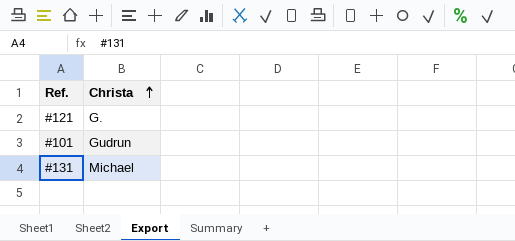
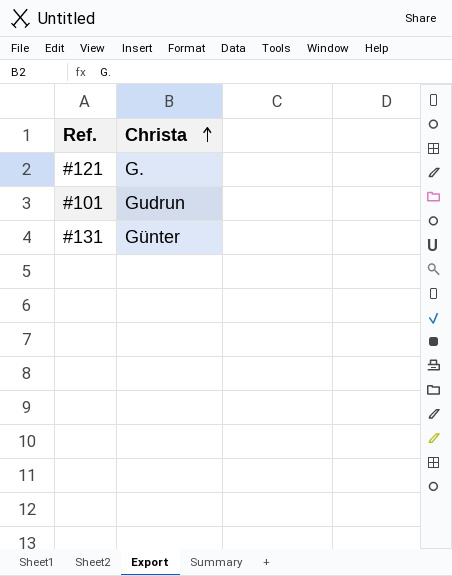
#131 | Christa: Michael -> Günter

